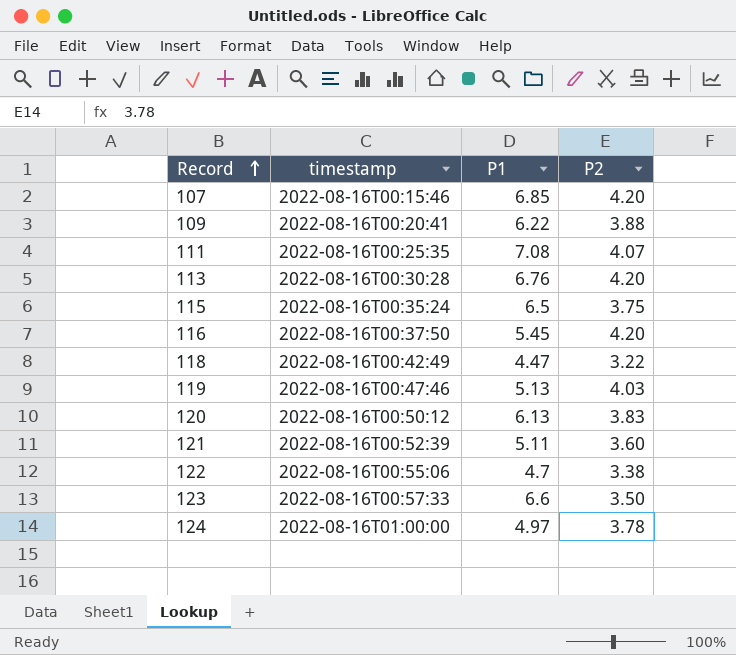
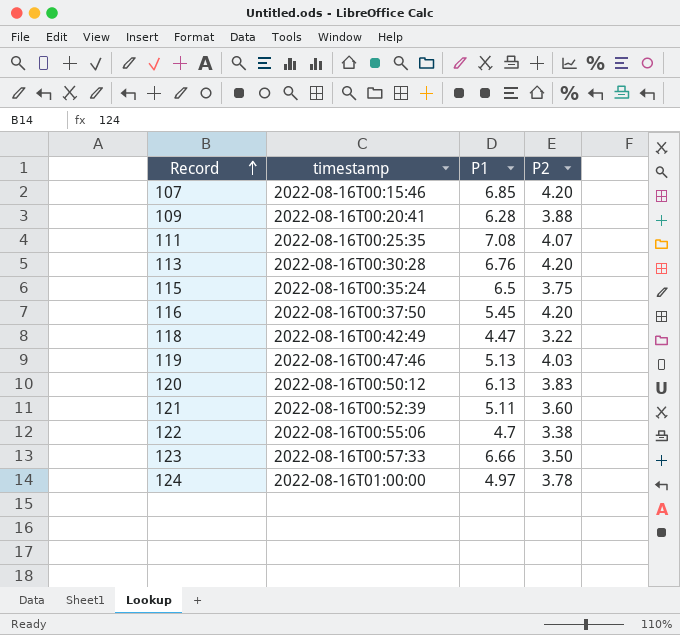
109 | P1: 6.22 -> 6.28
123 | P1: 6.6 -> 6.66

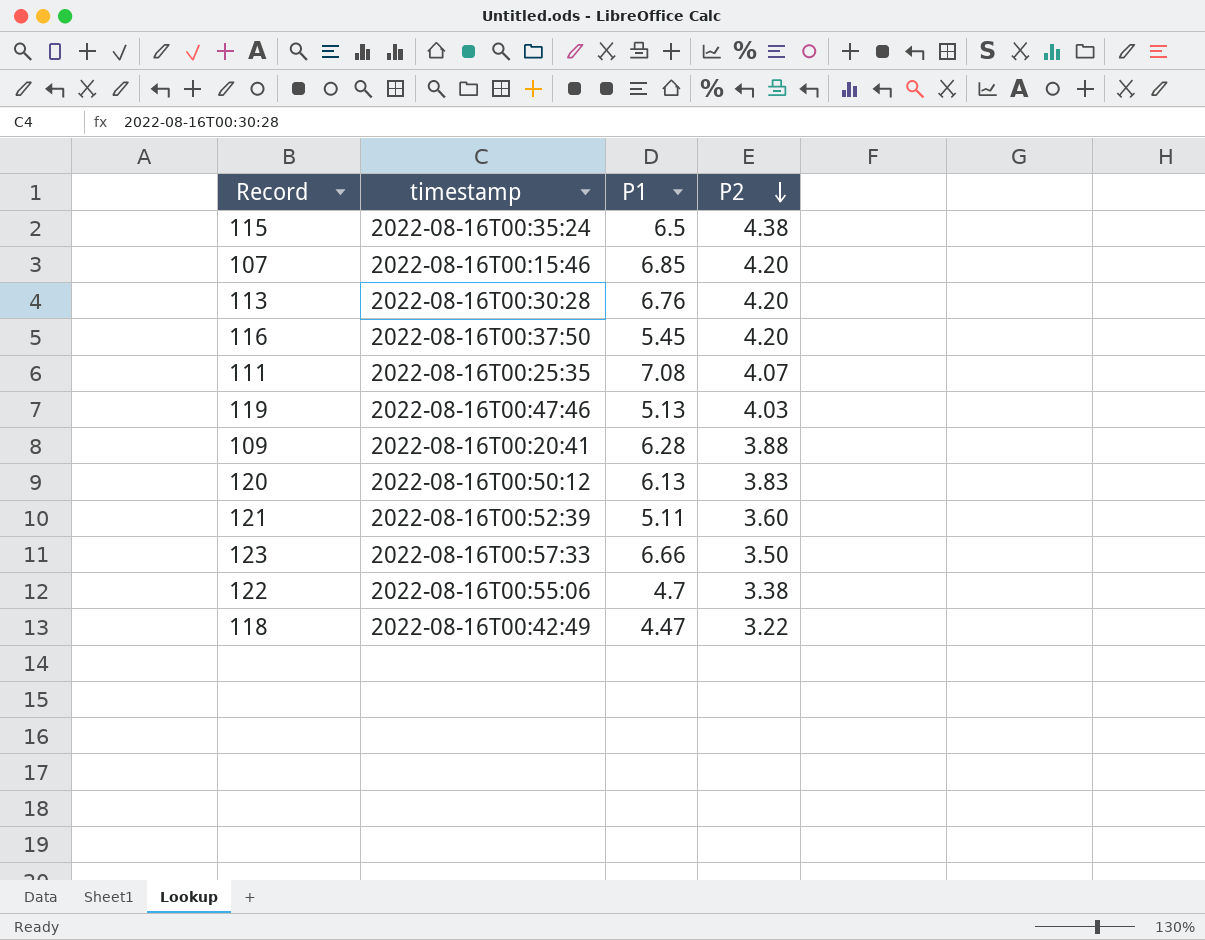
row order: Record ascending -> P2 descending
row 124: 2022-08-16T01:00:00 | 4.97 | 3.78 -> none
115 | P2: 3.75 -> 4.38

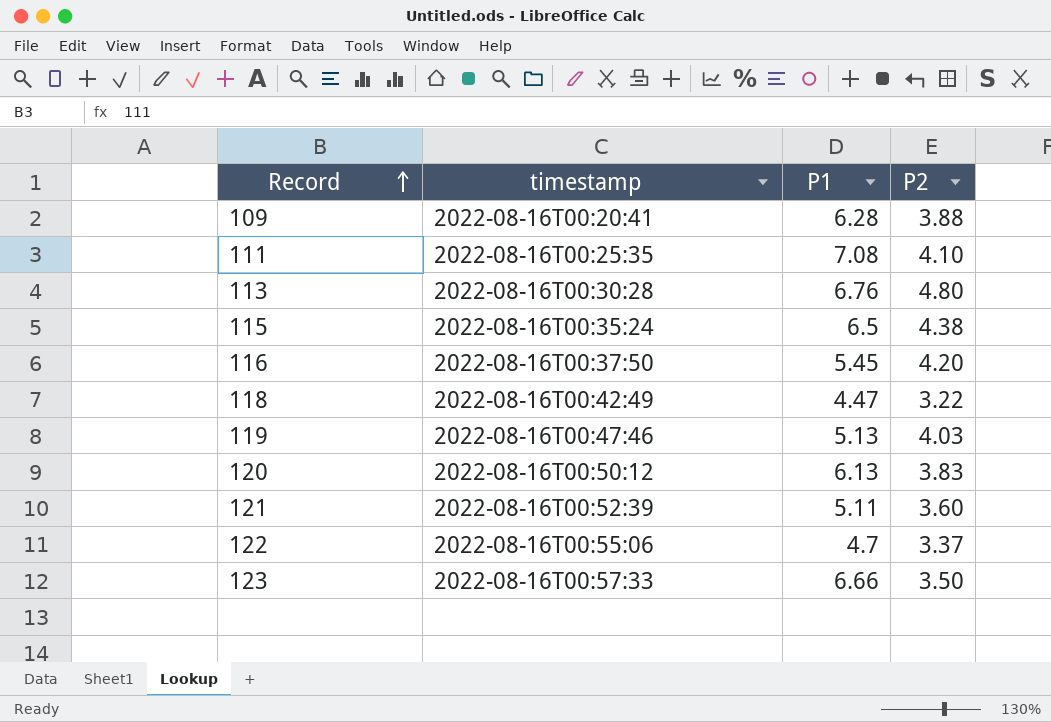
row order: P2 descending -> Record ascending
row 107: 2022-08-16T00:15:46 | 6.85 | 4.20 -> none
111 | P2: 4.07 -> 4.10
113 | P2: 4.20 -> 4.80
122 | P2: 3.38 -> 3.37

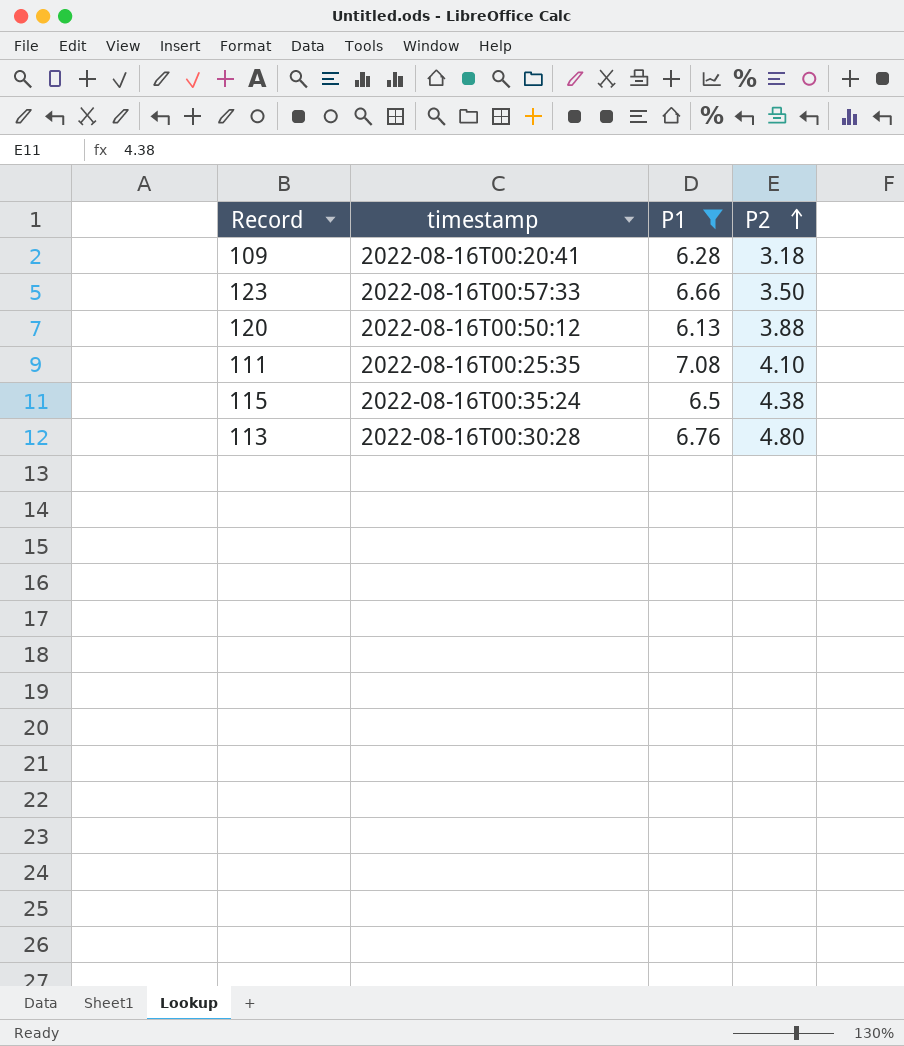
filter: none -> P1 >= 6.13
row order: Record ascending -> P2 ascending
109 | P2: 3.88 -> 3.18
120 | P2: 3.83 -> 3.88

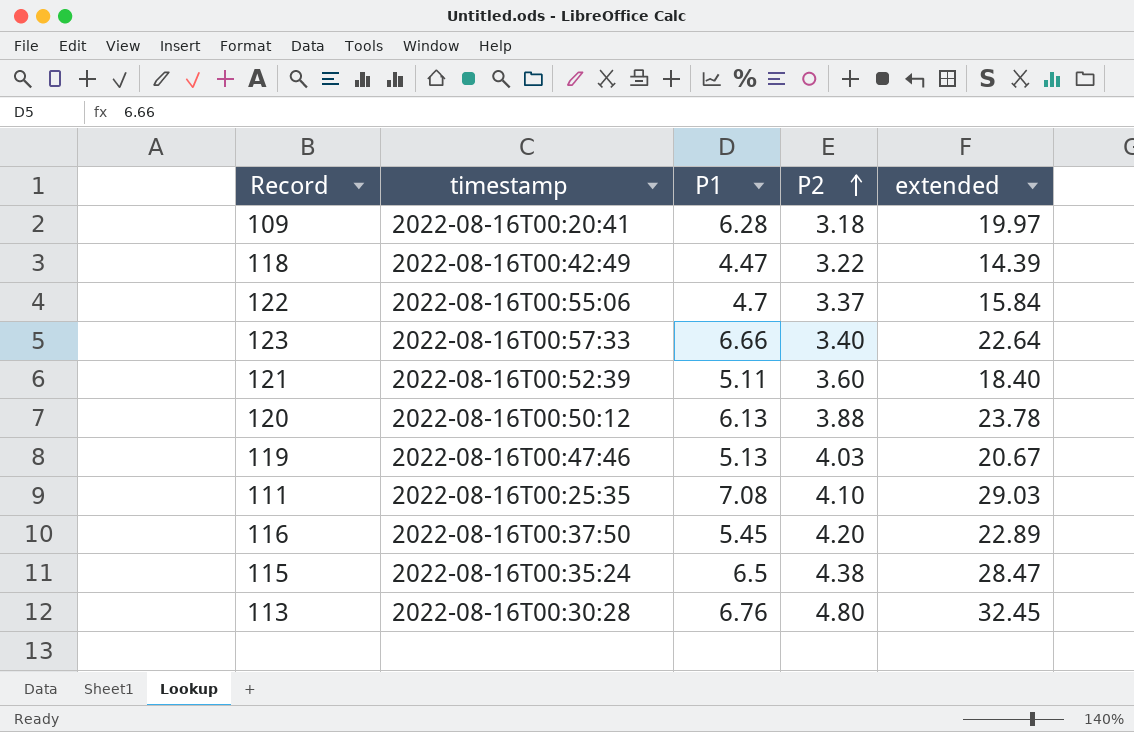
filter: P1 >= 6.13 -> none
column extended | formula: none -> [P1] * [P2]
123 | P2: 3.50 -> 3.40

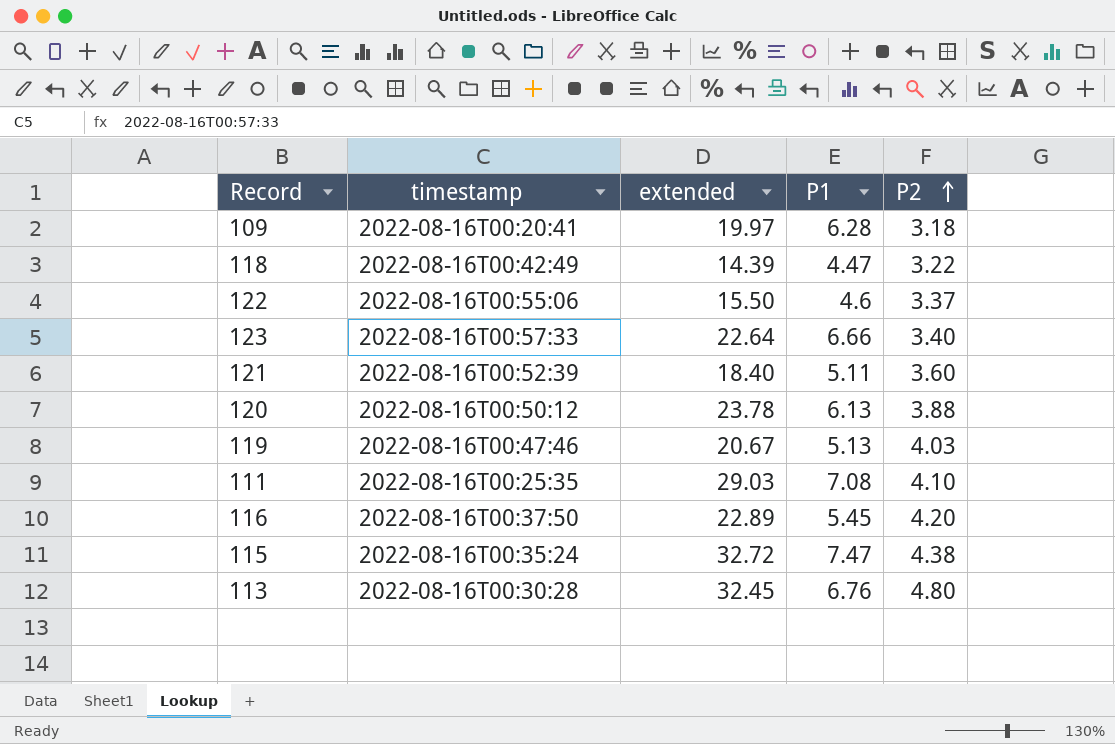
column extended | position: 5 -> 3
122 | extended: 15.84 -> 15.50
122 | P1: 4.7 -> 4.6
115 | extended: 28.47 -> 32.72
115 | P1: 6.5 -> 7.47

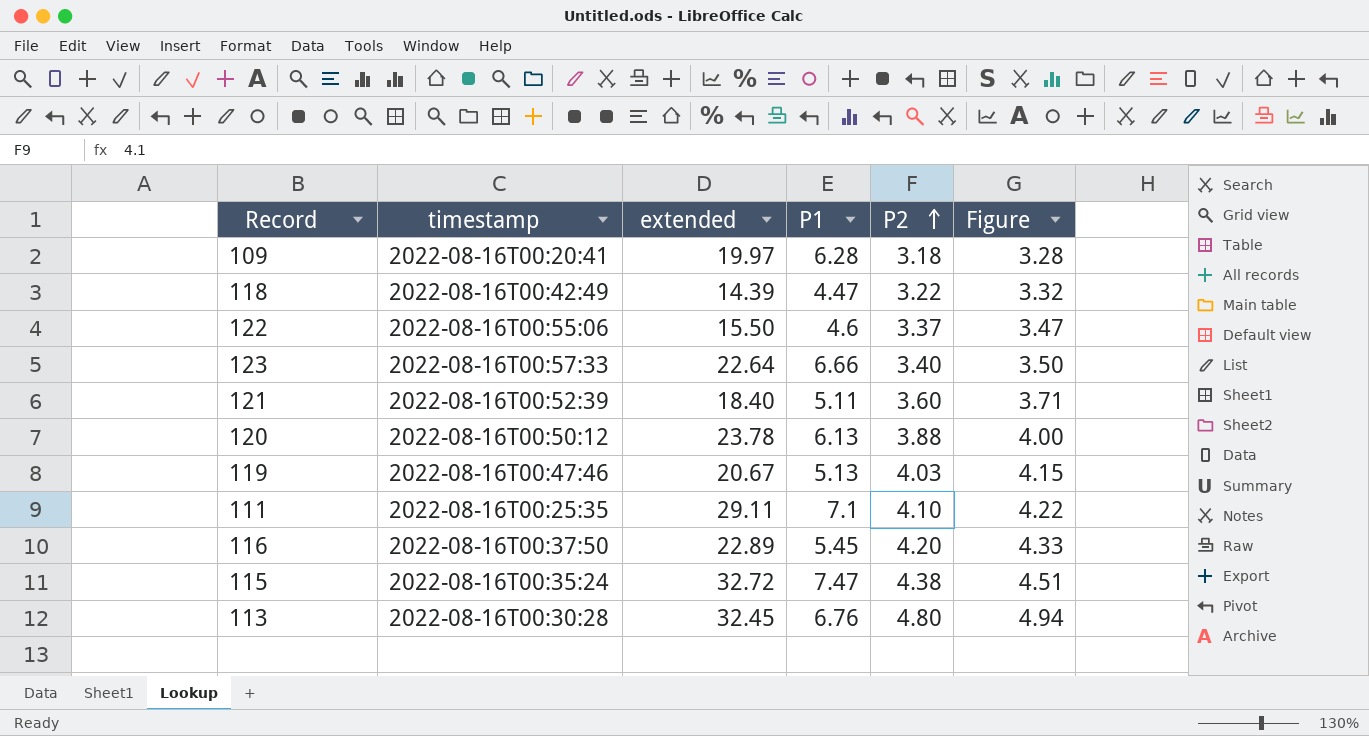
column Figure | formula: none -> [P2] * 1.03
111 | extended: 29.03 -> 29.11
111 | P1: 7.08 -> 7.1

